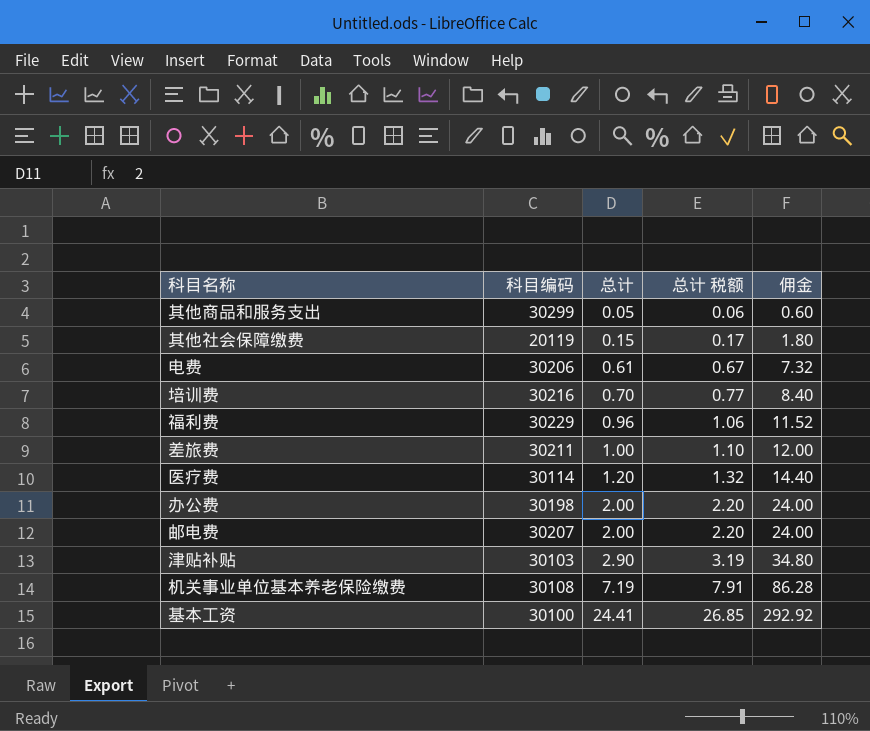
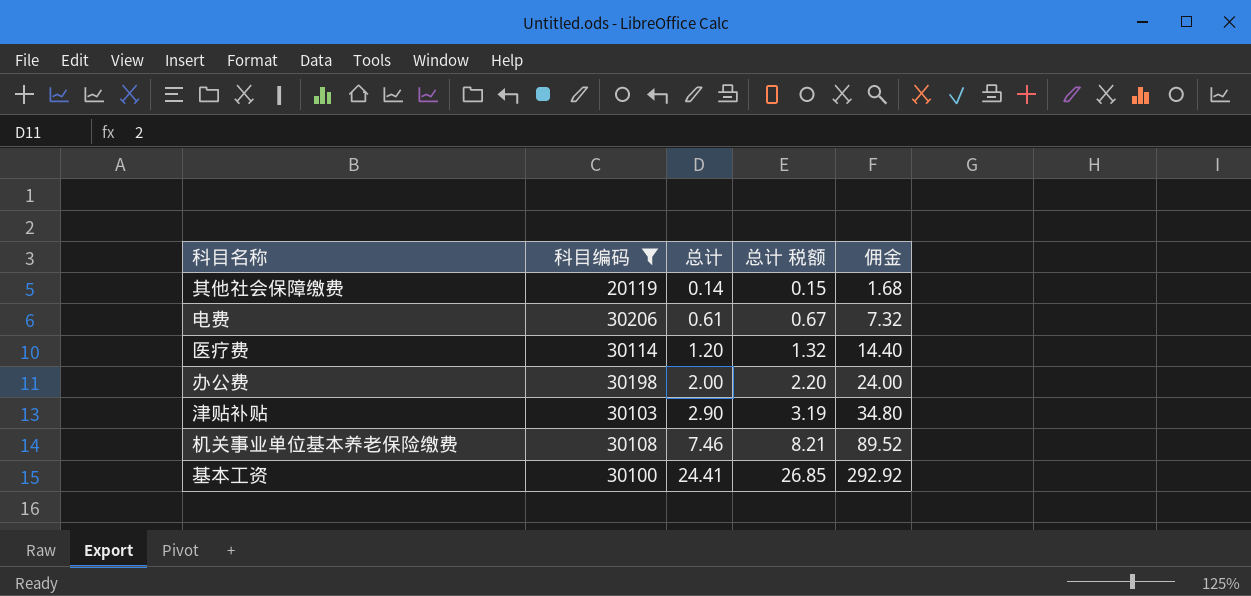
filter: none -> 科目编码 <= 30206
其他社会保障缴费 | 总计: 0.15 -> 0.14
其他社会保障缴费 | 总计 税额: 0.17 -> 0.15
其他社会保障缴费 | 佣金: 1.80 -> 1.68
机关事业单位基本养老保险缴费 | 总计: 7.19 -> 7.46
机关事业单位基本养老保险缴费 | 总计 税额: 7.91 -> 8.21
机关事业单位基本养老保险缴费 | 佣金: 86.28 -> 89.52

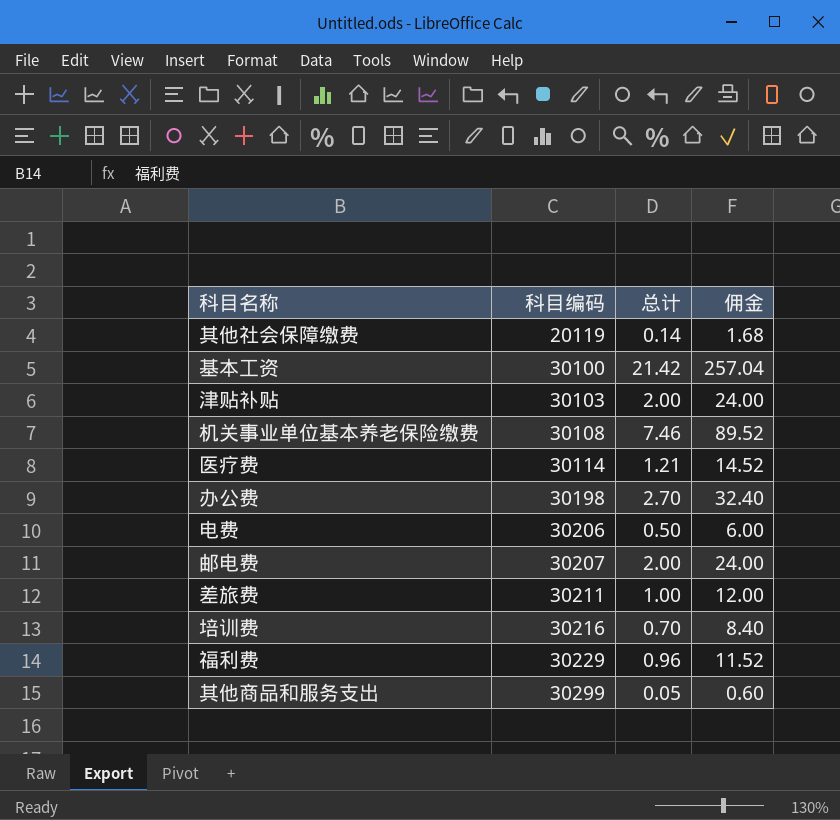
filter: 科目编码 <= 30206 -> none
row order: 总计 ascending -> 科目编码 ascending
column 总计 税额 | formula: [总计] * 1.1 -> none
基本工资 | 总计: 24.41 -> 21.42
基本工资 | 佣金: 292.92 -> 257.04
津贴补贴 | 总计: 2.90 -> 2.00
津贴补贴 | 佣金: 34.80 -> 24.00
医疗费 | 总计: 1.20 -> 1.21
医疗费 | 佣金: 14.40 -> 14.52
办公费 | 总计: 2.00 -> 2.70
办公费 | 佣金: 24.00 -> 32.40
电费 | 总计: 0.61 -> 0.50
电费 | 佣金: 7.32 -> 6.00

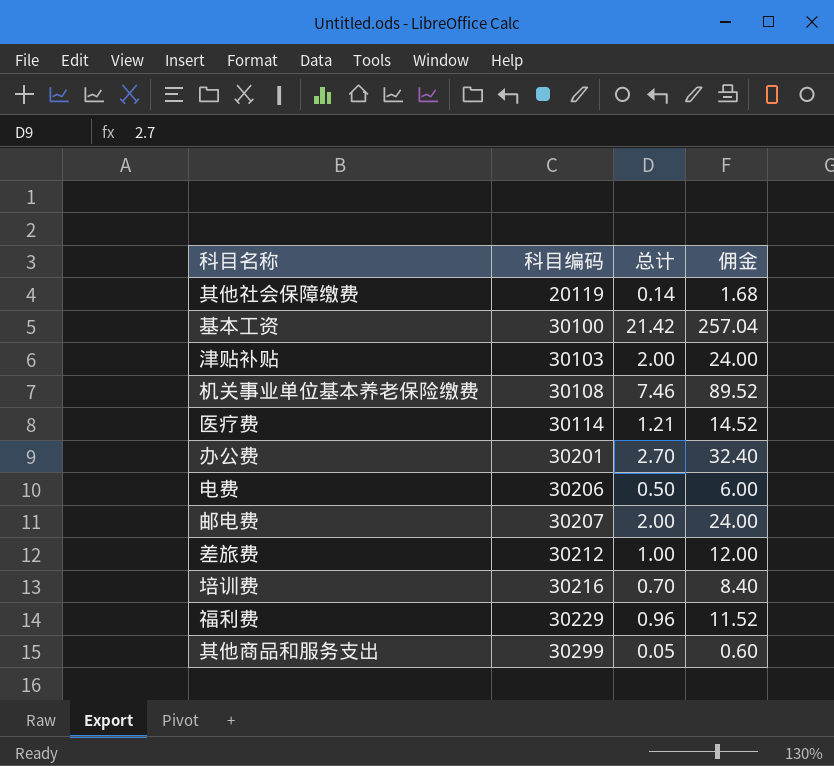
办公费 | 科目编码: 30198 -> 30201
差旅费 | 科目编码: 30211 -> 30212

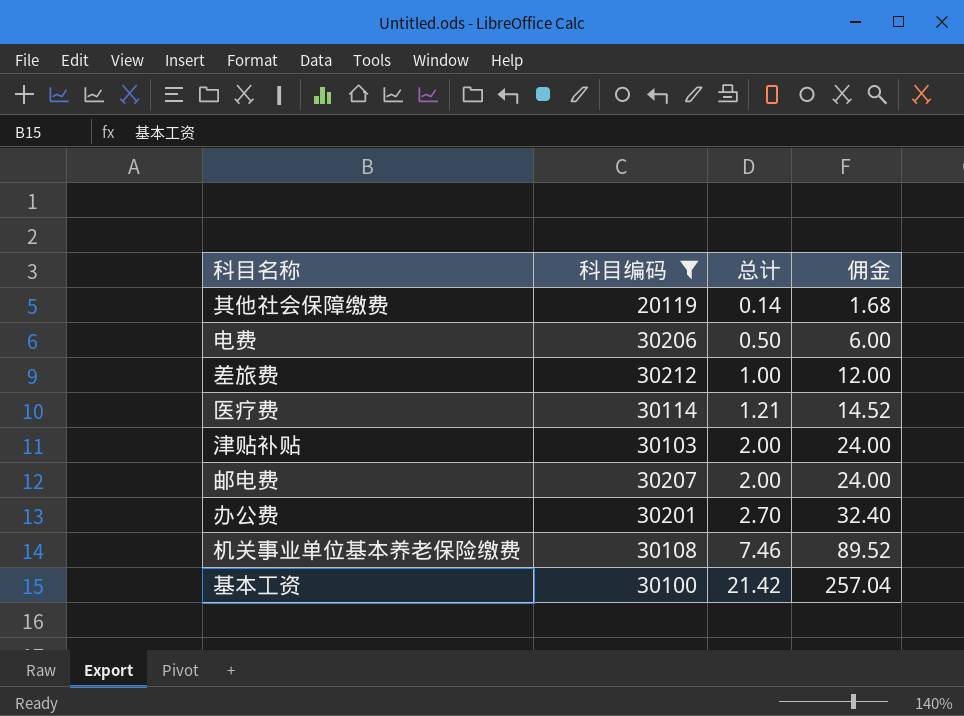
filter: none -> 科目编码 <= 30212
row order: 科目编码 ascending -> 总计 ascending

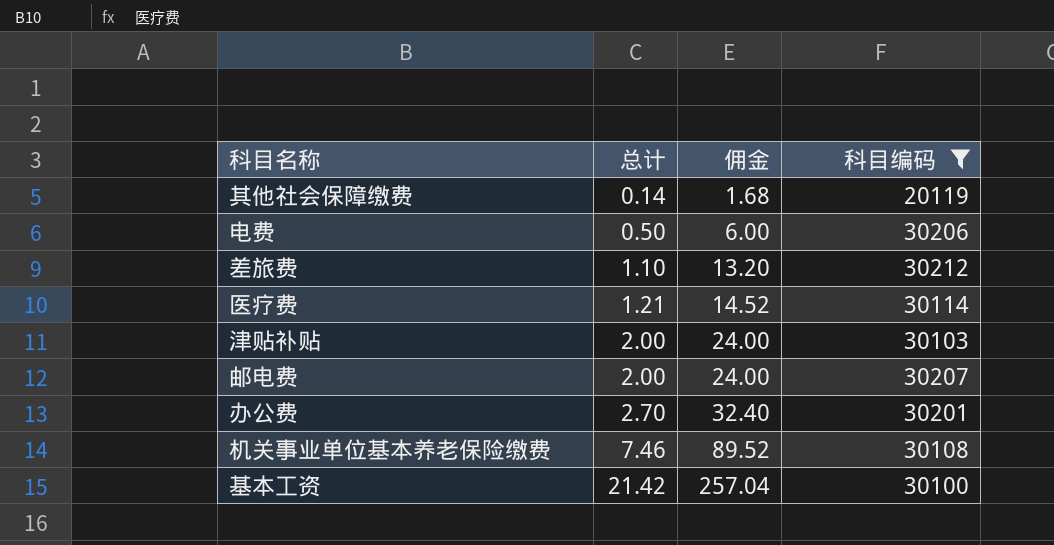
column 科目编码 | position: 2 -> 4
差旅费 | 总计: 1.00 -> 1.10
差旅费 | 佣金: 12.00 -> 13.20

